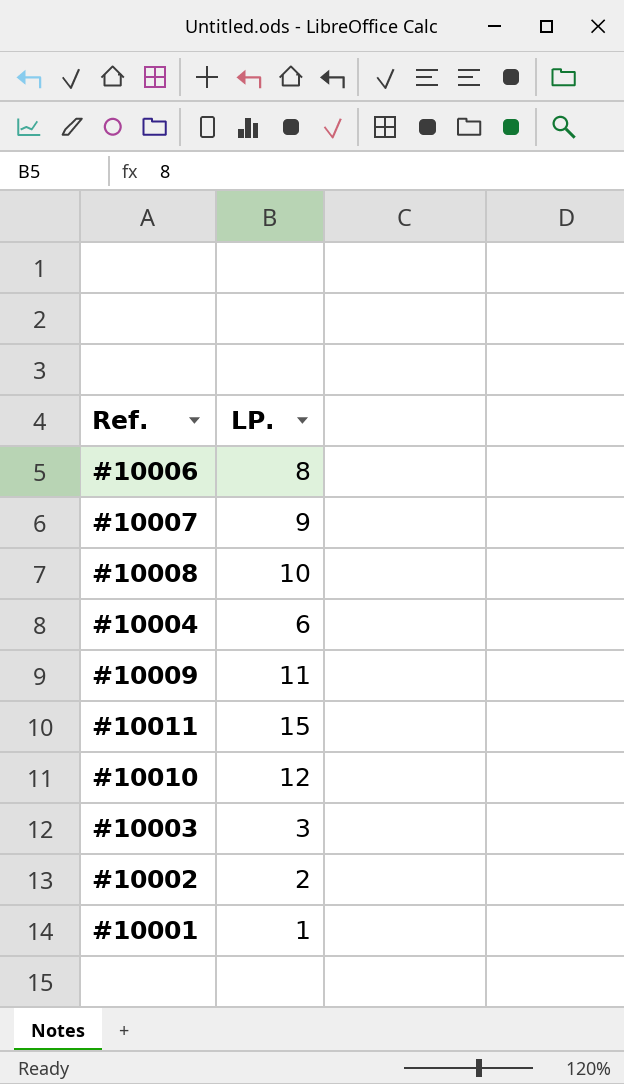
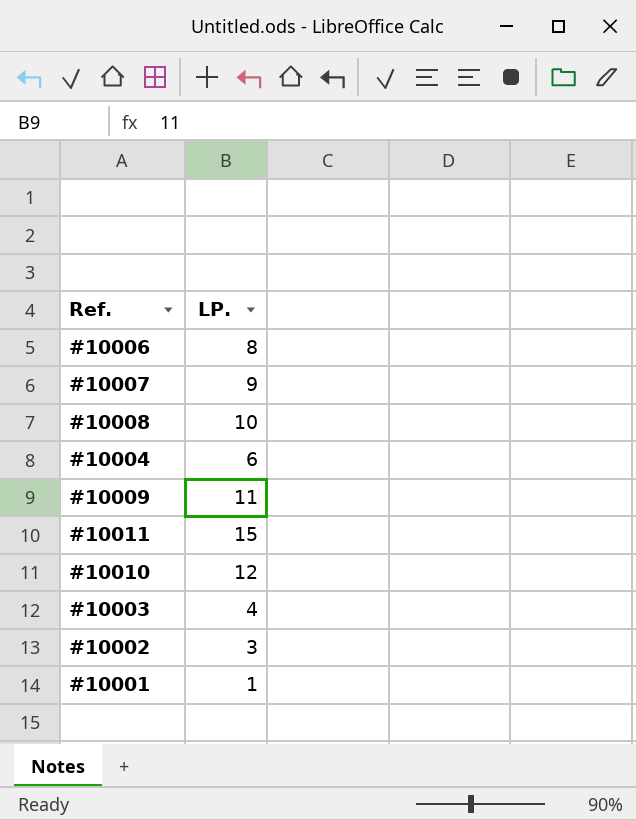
#10003 | LP.: 3 -> 4
#10002 | LP.: 2 -> 3

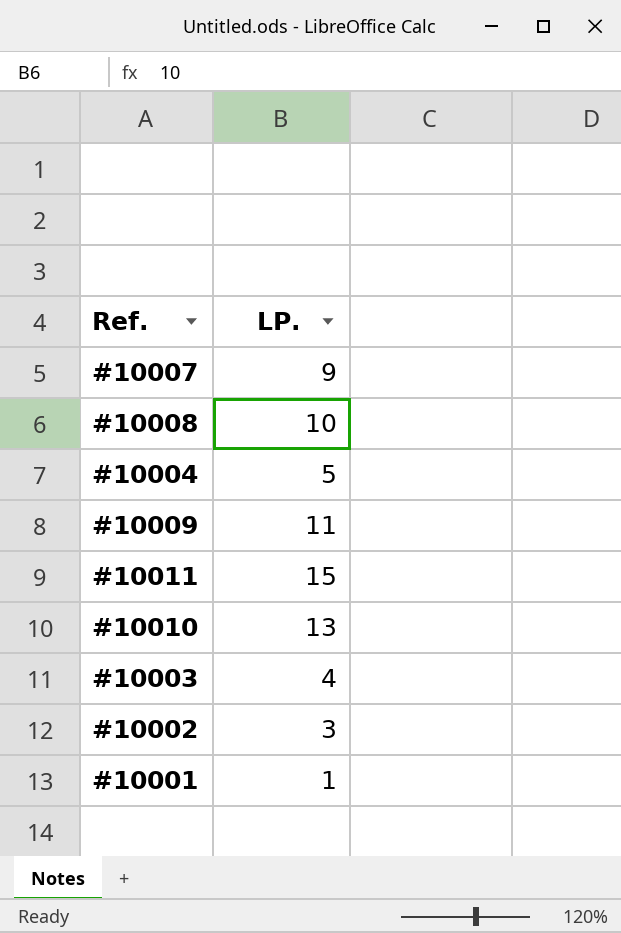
row #10006: 8 -> none
#10004 | LP.: 6 -> 5
#10010 | LP.: 12 -> 13

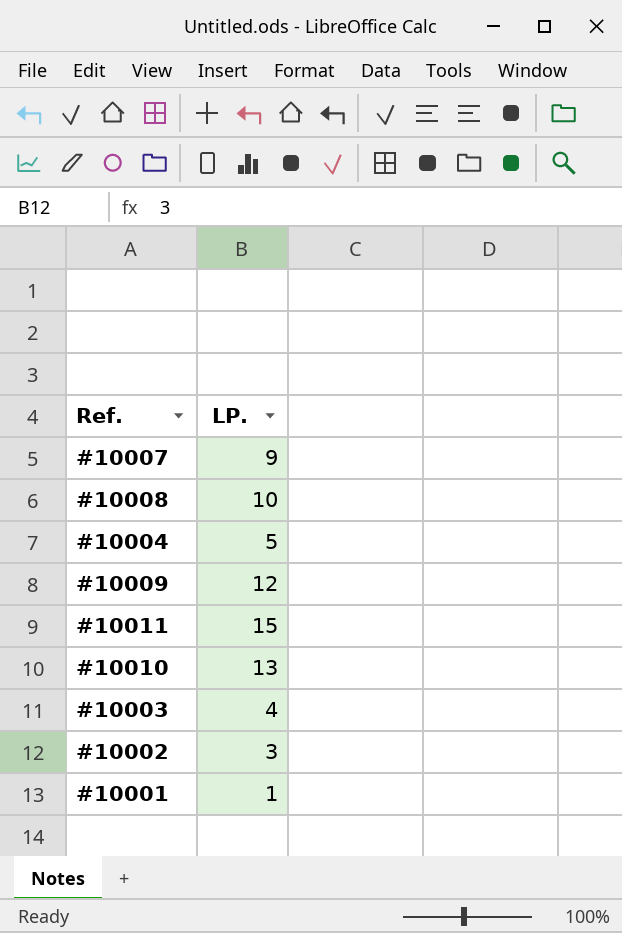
#10009 | LP.: 11 -> 12

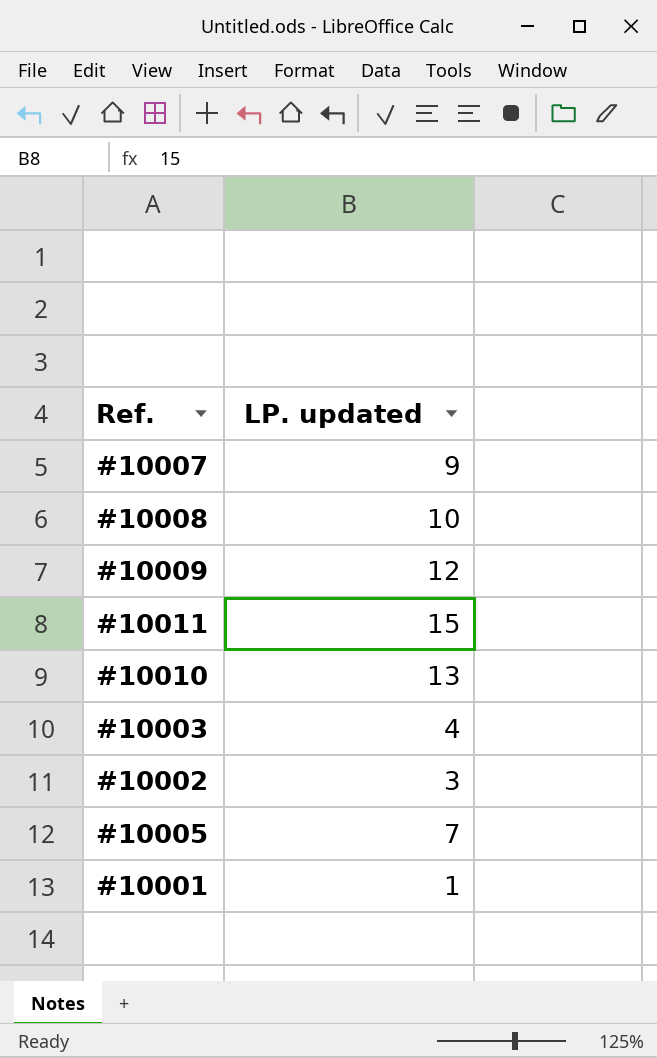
column name: LP. -> LP. updated
row #10004: 5 -> none
row #10005: none -> 7

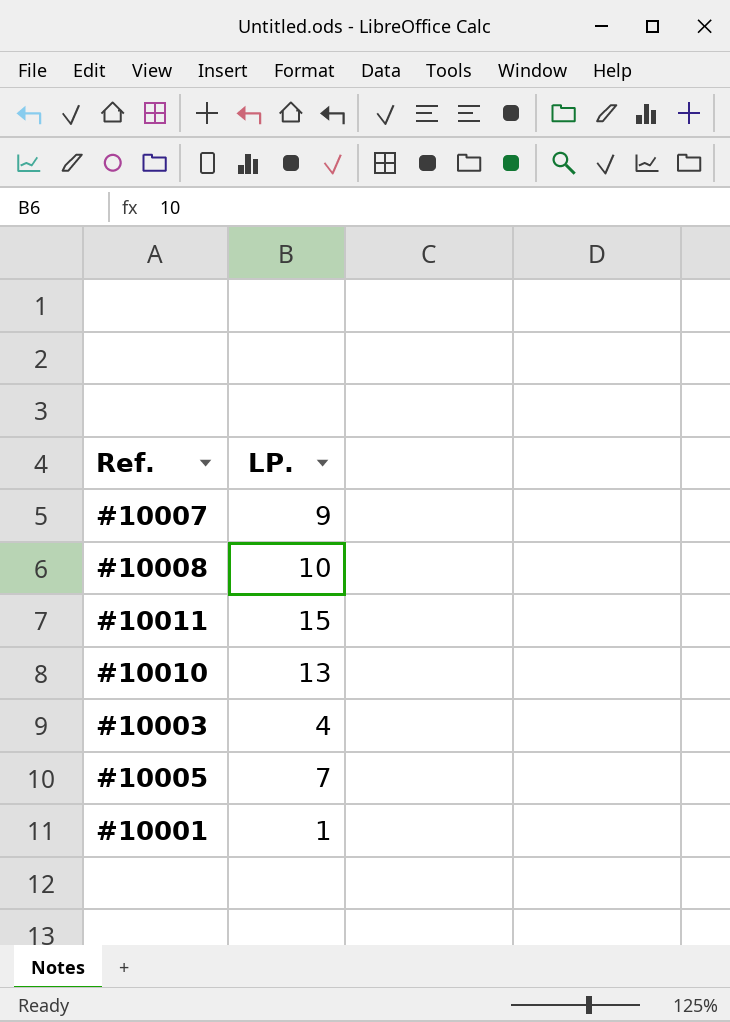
column name: LP. updated -> LP.
row #10009: 12 -> none
row #10002: 3 -> none

